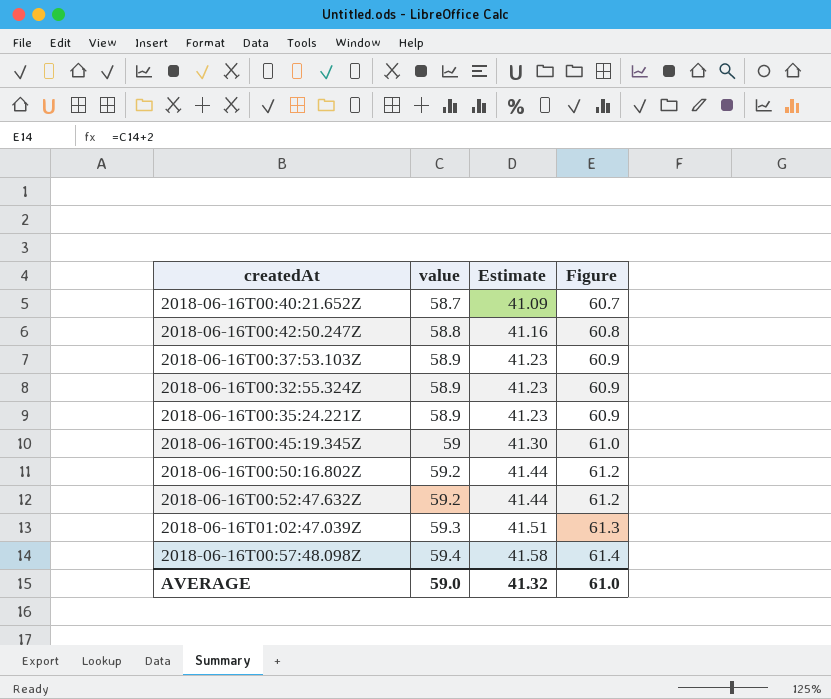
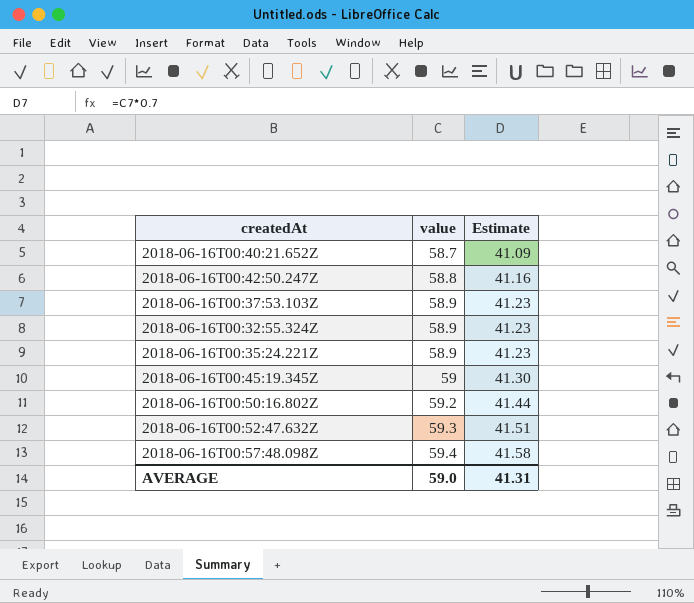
column Figure | formula: [value] + 2 -> none
row 2018-06-16T01:02:47.039Z: 59.3 | 41.51 | 61.3 -> none
2018-06-16T00:52:47.632Z | value: 59.2 -> 59.3
2018-06-16T00:52:47.632Z | Estimate: 41.44 -> 41.51
AVERAGE | Estimate: 41.32 -> 41.31

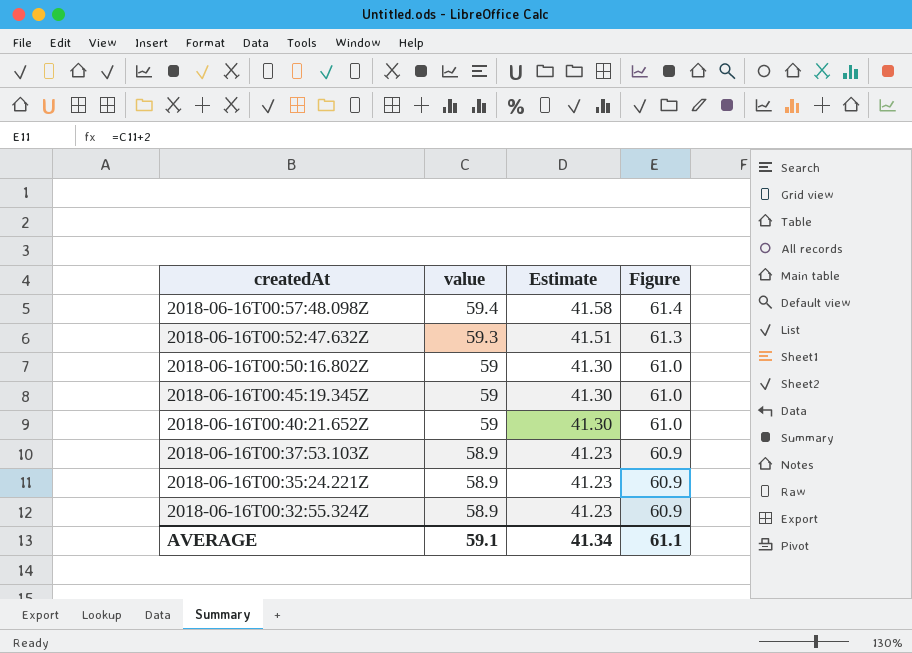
row order: value ascending -> createdAt descending
column Figure | formula: none -> [value] + 2
row 2018-06-16T00:42:50.247Z: 58.8 | 41.16 -> none
2018-06-16T00:50:16.802Z | value: 59.2 -> 59
2018-06-16T00:50:16.802Z | Estimate: 41.44 -> 41.30
2018-06-16T00:40:21.652Z | value: 58.7 -> 59
2018-06-16T00:40:21.652Z | Estimate: 41.09 -> 41.30
AVERAGE | value: 59.0 -> 59.1
AVERAGE | Estimate: 41.31 -> 41.34

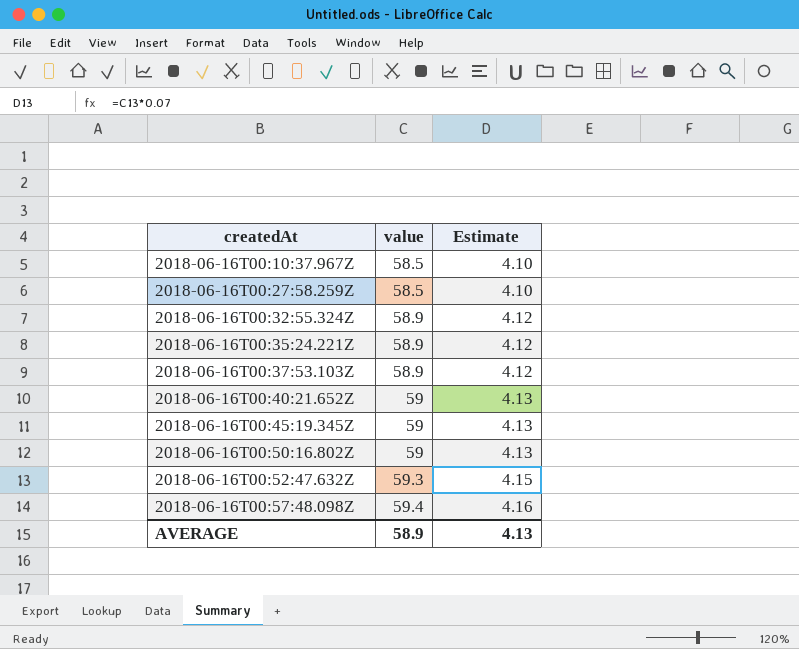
row order: createdAt descending -> createdAt ascending
column Figure | formula: [value] + 2 -> none
column Estimate | formula: [value] * 0.7 -> [value] * 0.07
row 2018-06-16T00:10:37.967Z: none -> 58.5 | 4.10
row 2018-06-16T00:27:58.259Z: none -> 58.5 | 4.10
AVERAGE | value: 59.1 -> 58.9
AVERAGE | Estimate: 41.34 -> 4.13

